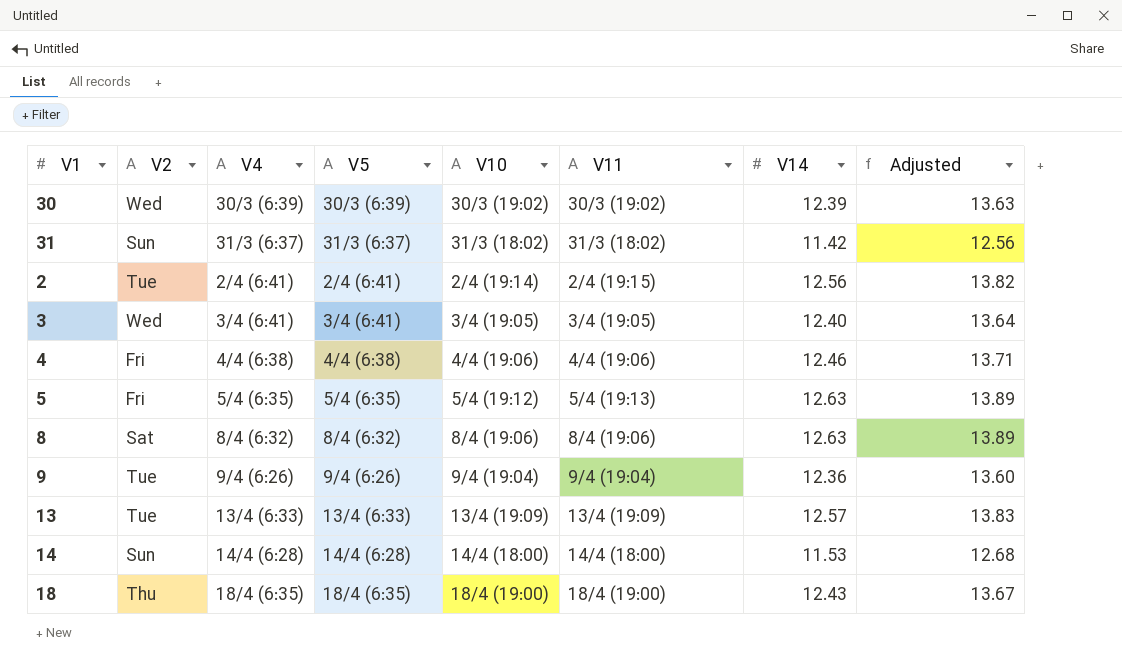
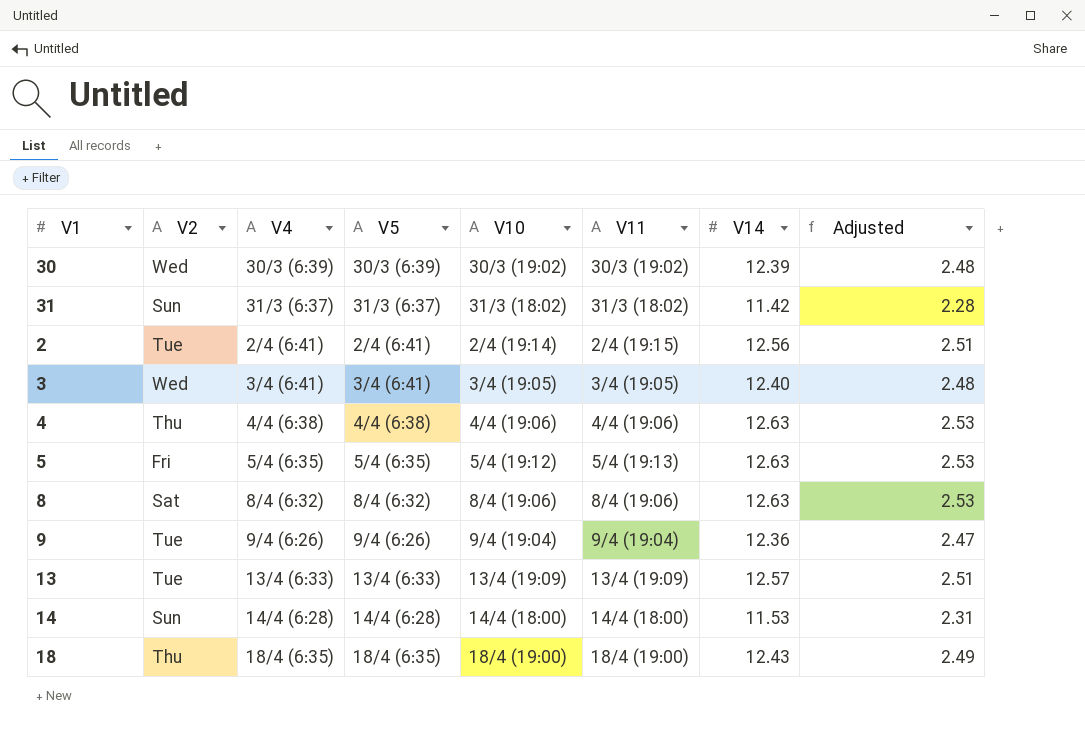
column Adjusted | formula: [V14] * 1.1 -> [V14] * 0.2
4 | V2: Fri -> Thu
4 | V14: 12.46 -> 12.63

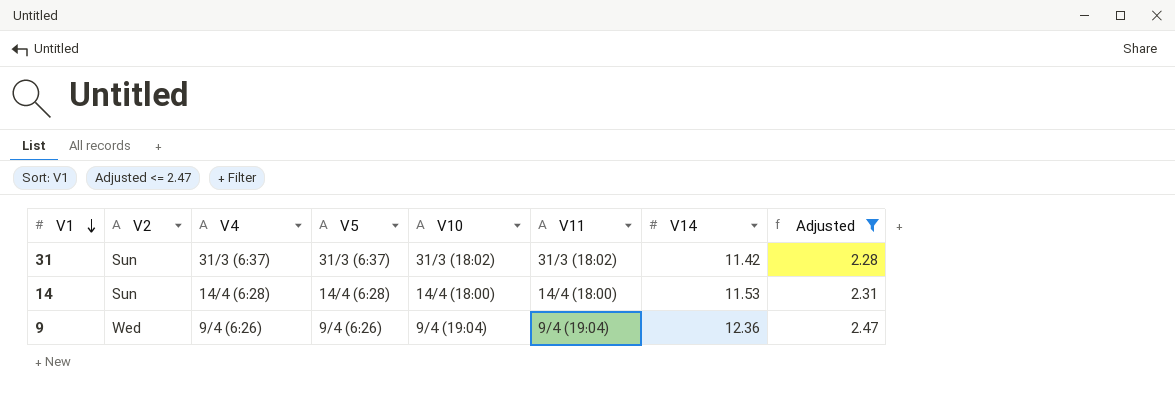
filter: none -> Adjusted <= 2.47
row order: none -> V1 descending
9 | V2: Tue -> Wed

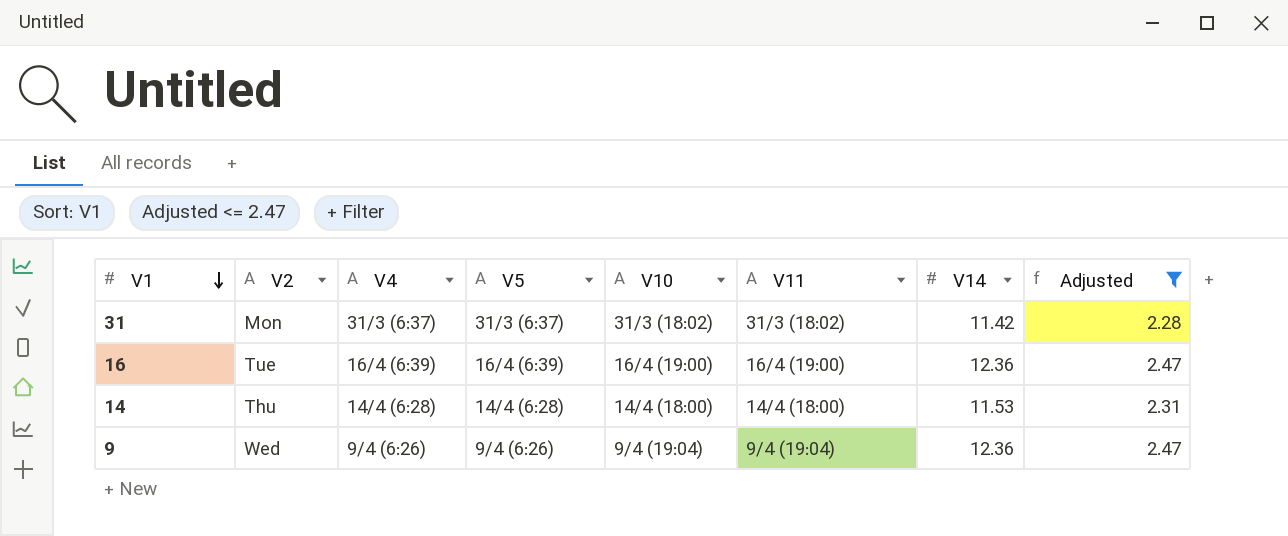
31 | V2: Sun -> Mon
row 16: none -> Tue | 16/4 (6:39) | 16/4 (6:39) | 16/4 (19:00) | 16/4 (19:00) | 12.36 | 2.47
14 | V2: Sun -> Thu

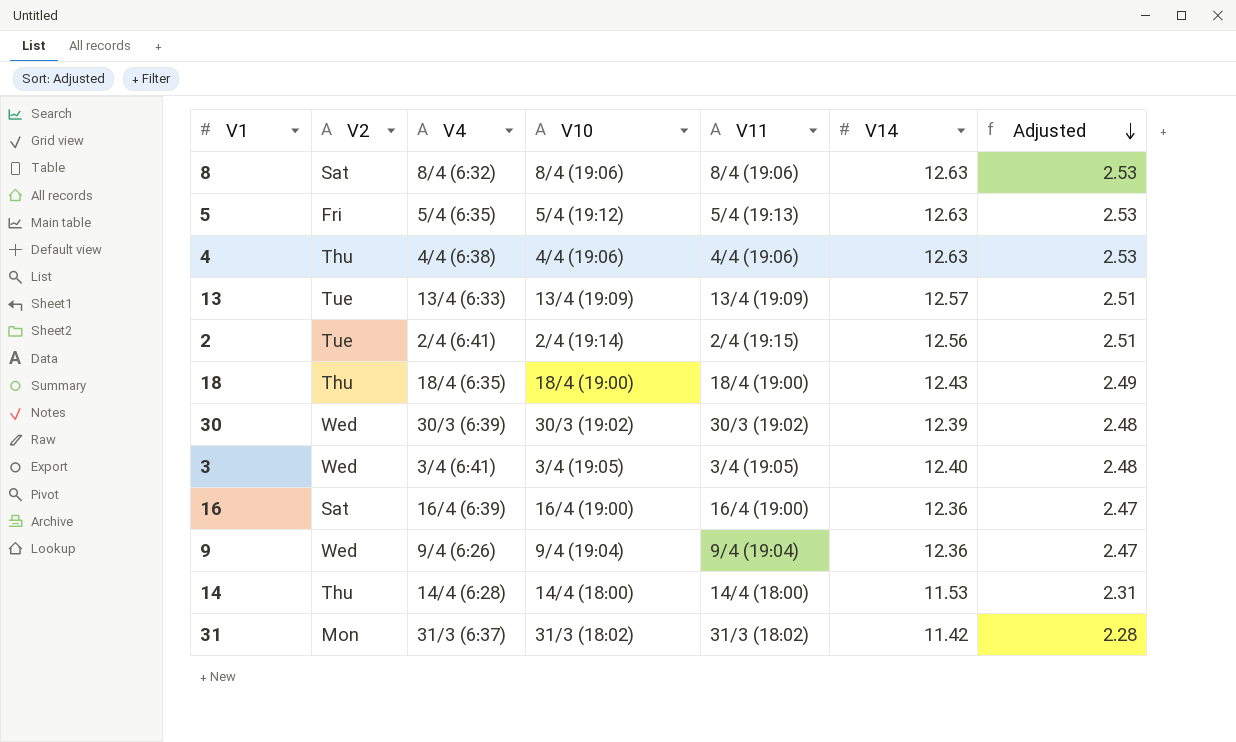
filter: Adjusted <= 2.47 -> none
row order: V1 descending -> Adjusted descending
column V5 | position: 4 -> none
16 | V2: Tue -> Sat

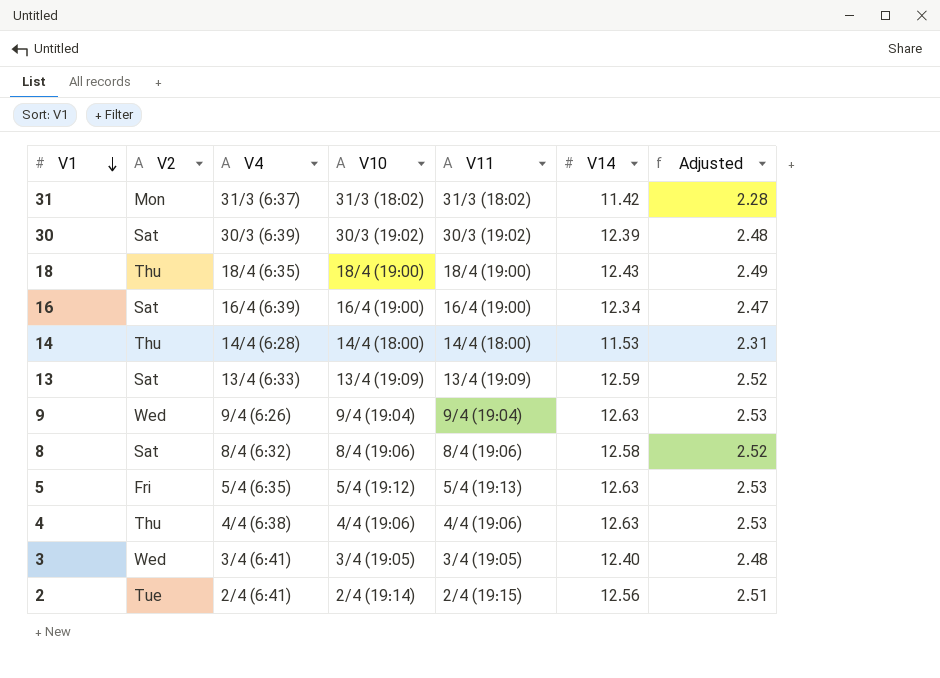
row order: Adjusted descending -> V1 descending
30 | V2: Wed -> Sat
16 | V14: 12.36 -> 12.34
13 | V2: Tue -> Sat
13 | V14: 12.57 -> 12.59
13 | Adjusted: 2.51 -> 2.52
9 | V14: 12.36 -> 12.63
9 | Adjusted: 2.47 -> 2.53
8 | V14: 12.63 -> 12.58
8 | Adjusted: 2.53 -> 2.52

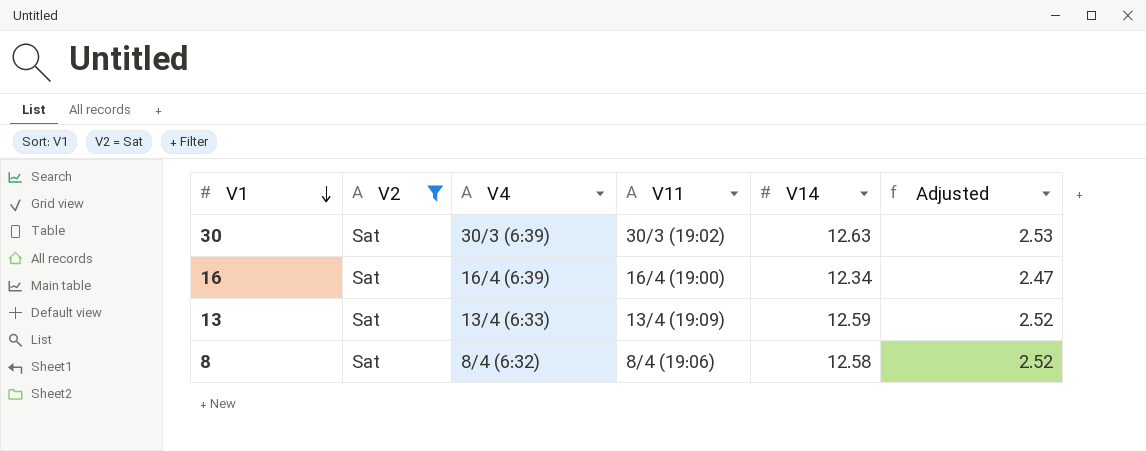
filter: none -> V2 = Sat
column V10 | position: 4 -> none
30 | V14: 12.39 -> 12.63
30 | Adjusted: 2.48 -> 2.53

